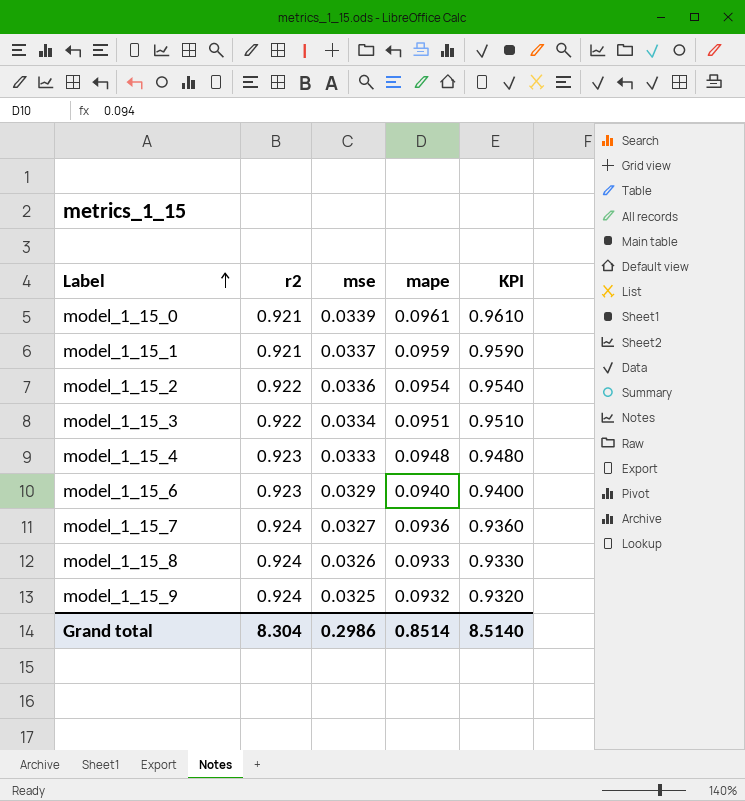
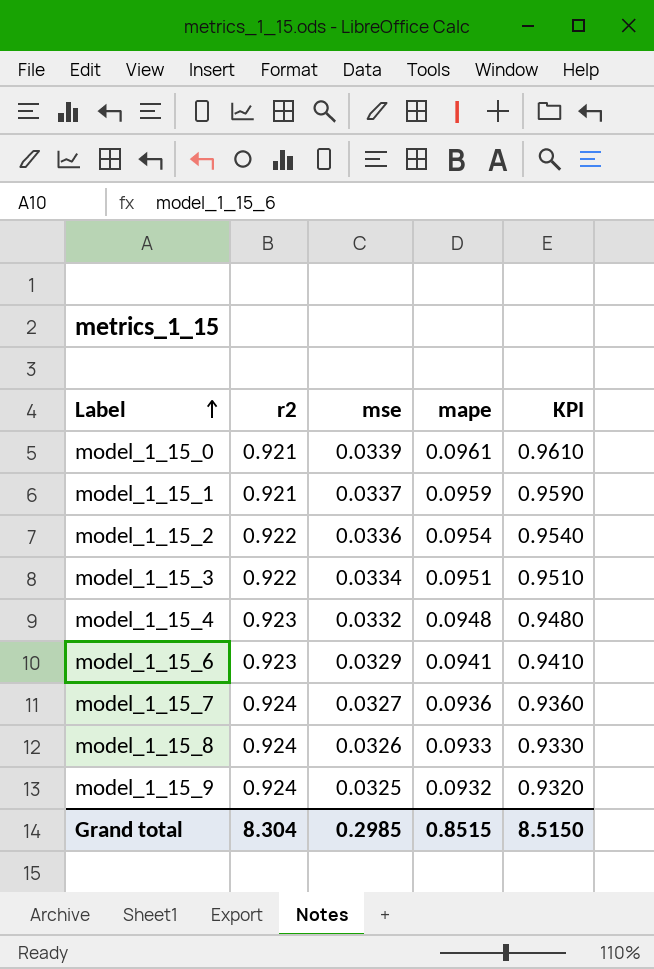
model_1_15_4 | mse: 0.0333 -> 0.0332
model_1_15_6 | mape: 0.0940 -> 0.0941
model_1_15_6 | KPI: 0.9400 -> 0.9410
Grand total | mse: 0.2986 -> 0.2985
Grand total | mape: 0.8514 -> 0.8515
Grand total | KPI: 8.5140 -> 8.5150

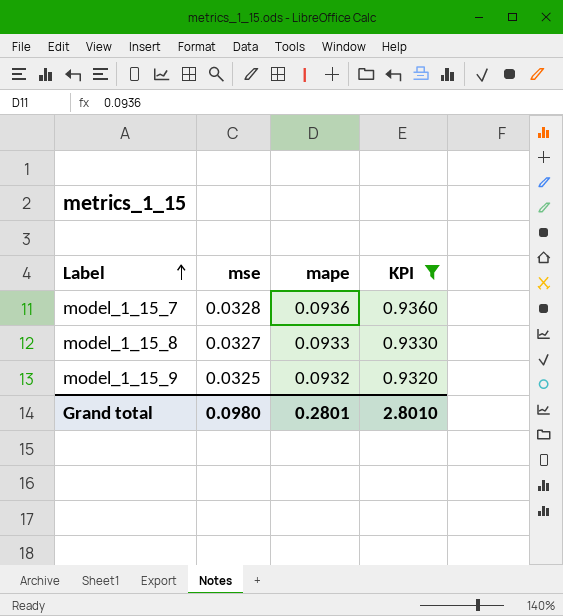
filter: none -> KPI <= 0.9360
column r2 | position: 2 -> none
model_1_15_7 | mse: 0.0327 -> 0.0328
model_1_15_8 | mse: 0.0326 -> 0.0327
Grand total | mse: 0.2985 -> 0.0980
Grand total | mape: 0.8515 -> 0.2801
Grand total | KPI: 8.5150 -> 2.8010

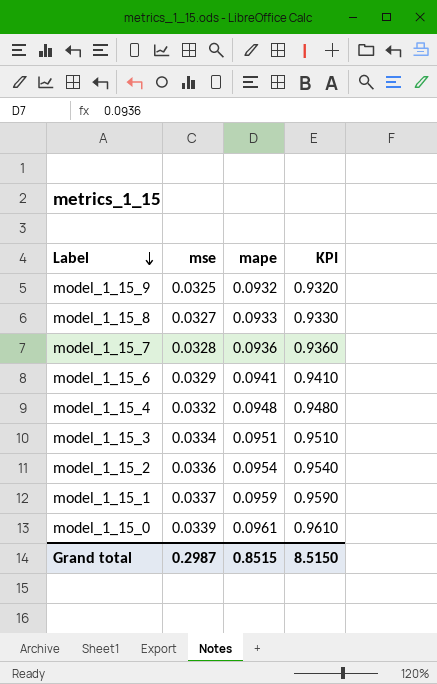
filter: KPI <= 0.9360 -> none
row order: Label ascending -> Label descending
Grand total | mse: 0.0980 -> 0.2987
Grand total | mape: 0.2801 -> 0.8515
Grand total | KPI: 2.8010 -> 8.5150

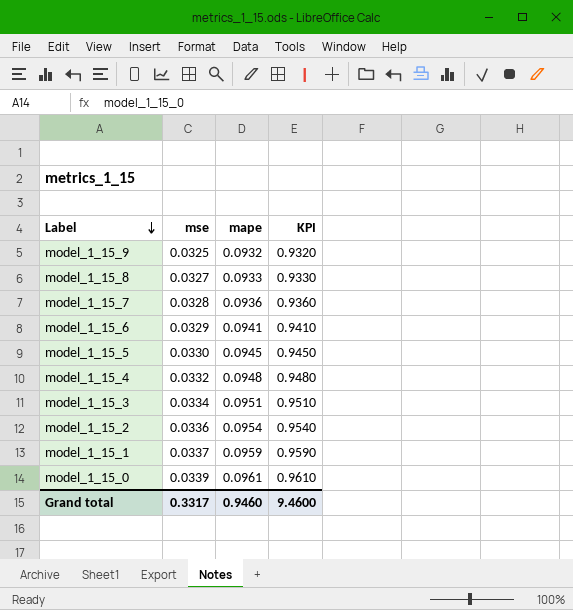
row model_1_15_5: none -> 0.0330 | 0.0945 | 0.9450
Grand total | mse: 0.2987 -> 0.3317
Grand total | mape: 0.8515 -> 0.9460
Grand total | KPI: 8.5150 -> 9.4600

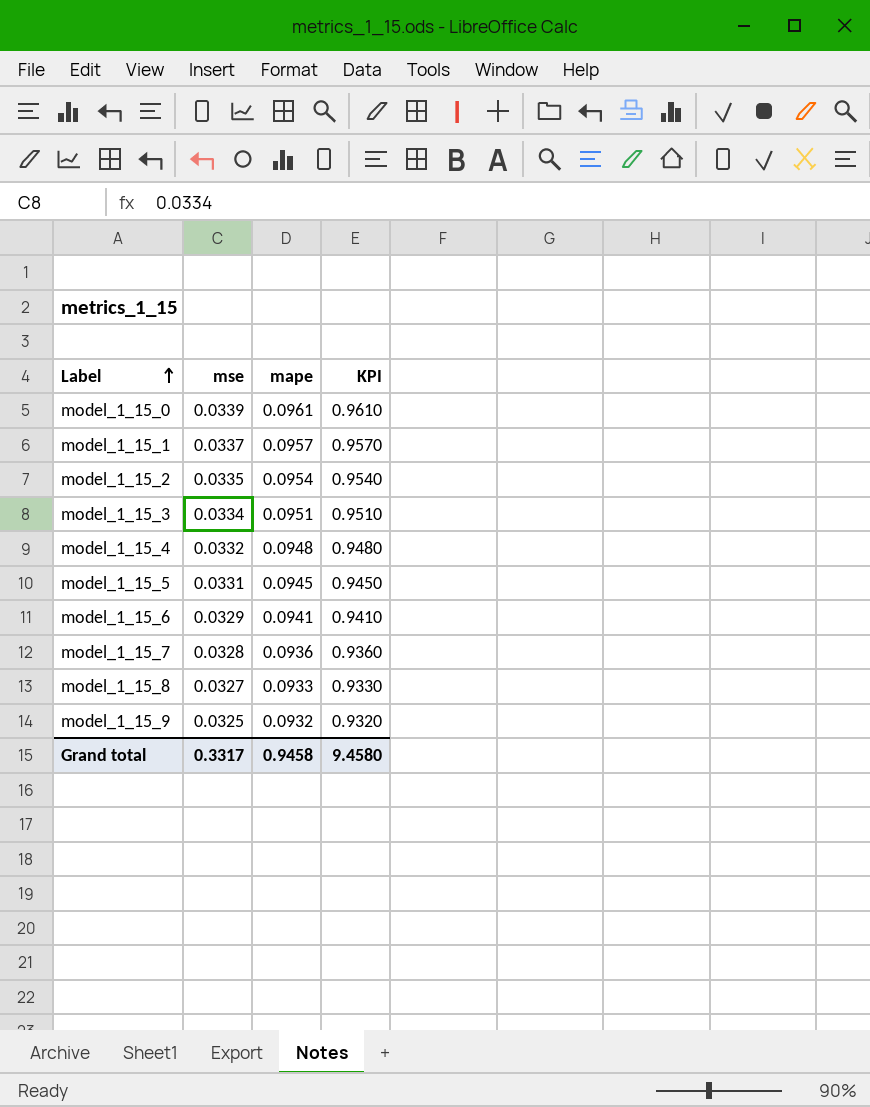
row order: Label descending -> Label ascending
model_1_15_1 | mape: 0.0959 -> 0.0957
model_1_15_1 | KPI: 0.9590 -> 0.9570
model_1_15_2 | mse: 0.0336 -> 0.0335
model_1_15_5 | mse: 0.0330 -> 0.0331
Grand total | mape: 0.9460 -> 0.9458
Grand total | KPI: 9.4600 -> 9.4580

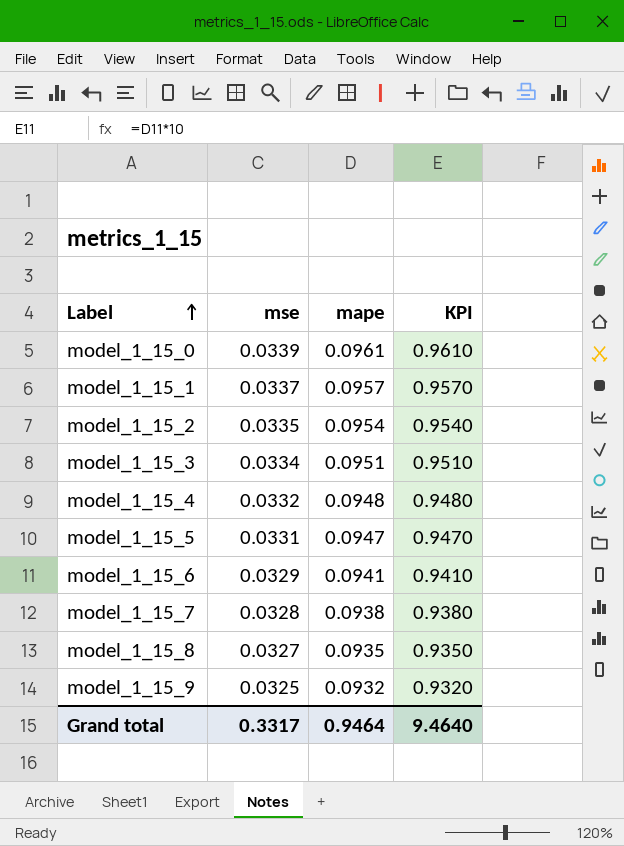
model_1_15_5 | mape: 0.0945 -> 0.0947
model_1_15_5 | KPI: 0.9450 -> 0.9470
model_1_15_7 | mape: 0.0936 -> 0.0938
model_1_15_7 | KPI: 0.9360 -> 0.9380
model_1_15_8 | mape: 0.0933 -> 0.0935
model_1_15_8 | KPI: 0.9330 -> 0.9350
Grand total | mape: 0.9458 -> 0.9464
Grand total | KPI: 9.4580 -> 9.4640

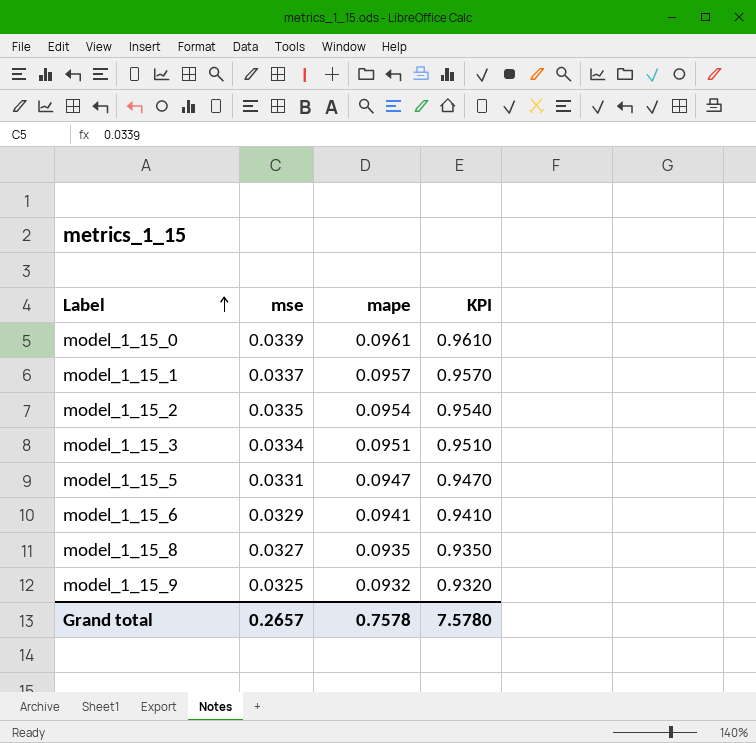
row model_1_15_4: 0.0332 | 0.0948 | 0.9480 -> none
row model_1_15_7: 0.0328 | 0.0938 | 0.9380 -> none
Grand total | mse: 0.3317 -> 0.2657
Grand total | mape: 0.9464 -> 0.7578
Grand total | KPI: 9.4640 -> 7.5780

